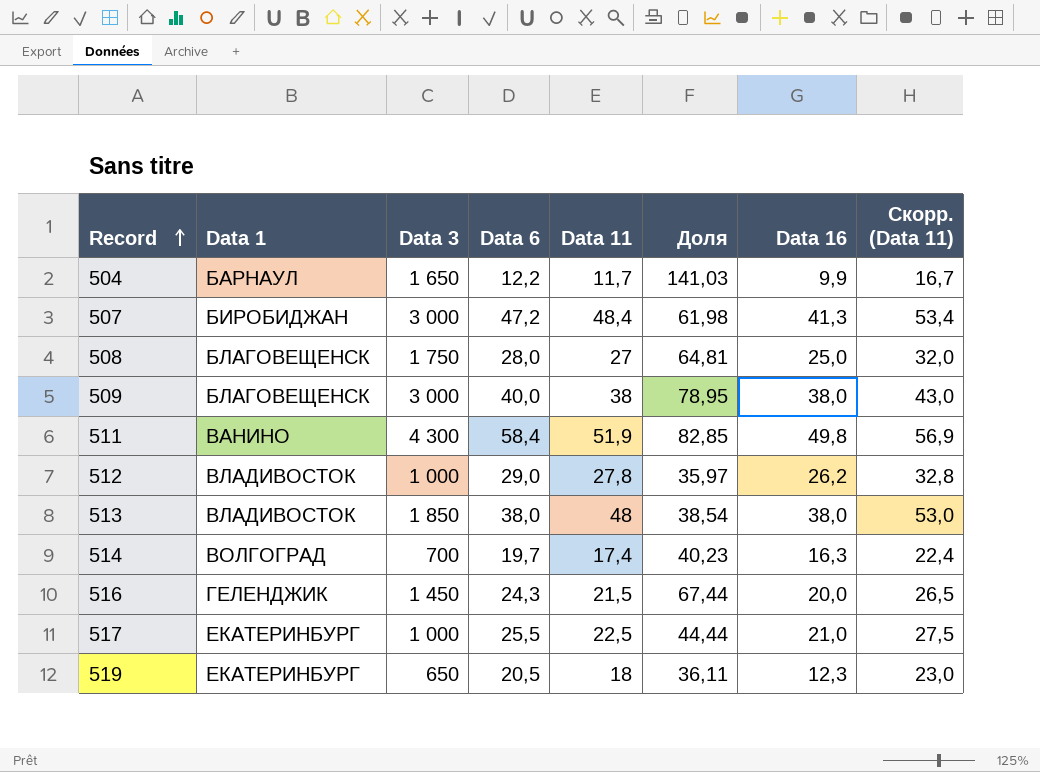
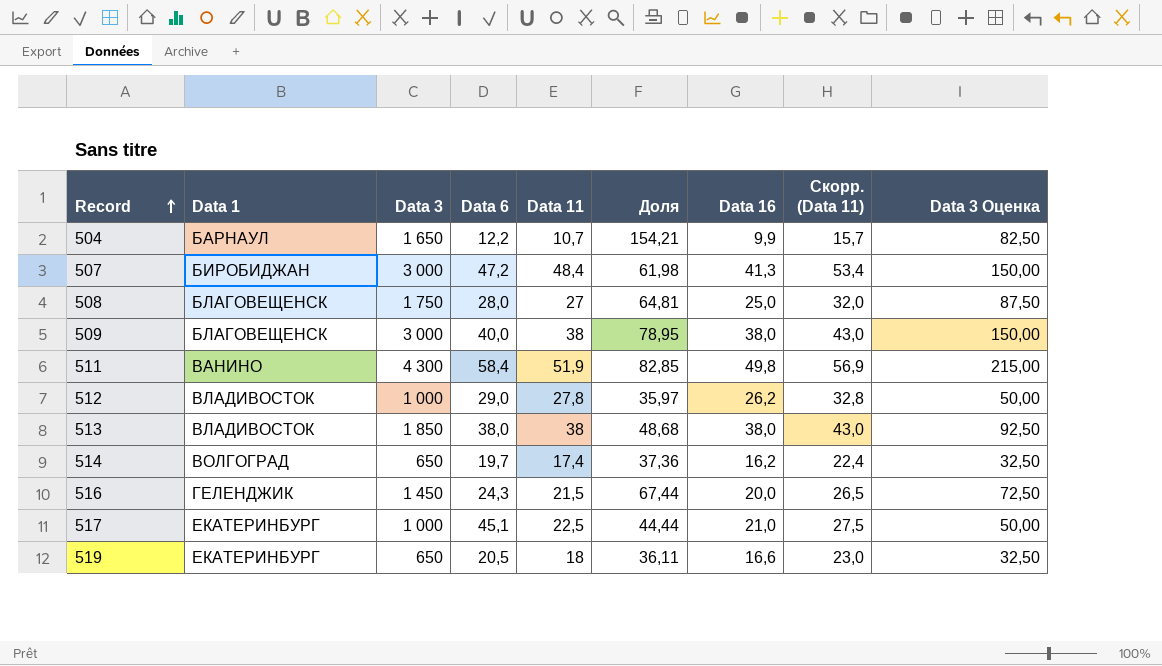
column Data 3 Оценка | formula: none -> [Data 3] * 0,05
504 | Data 11: 11,7 -> 10,7
504 | Доля: 141,03 -> 154,21
504 | Скорр. (Data 11): 16,7 -> 15,7
513 | Data 11: 48 -> 38
513 | Доля: 38,54 -> 48,68
513 | Скорр. (Data 11): 53,0 -> 43,0
514 | Data 3: 700 -> 650
514 | Доля: 40,23 -> 37,36
514 | Data 16: 16,3 -> 16,2
517 | Data 6: 25,5 -> 45,1
519 | Data 16: 12,3 -> 16,6

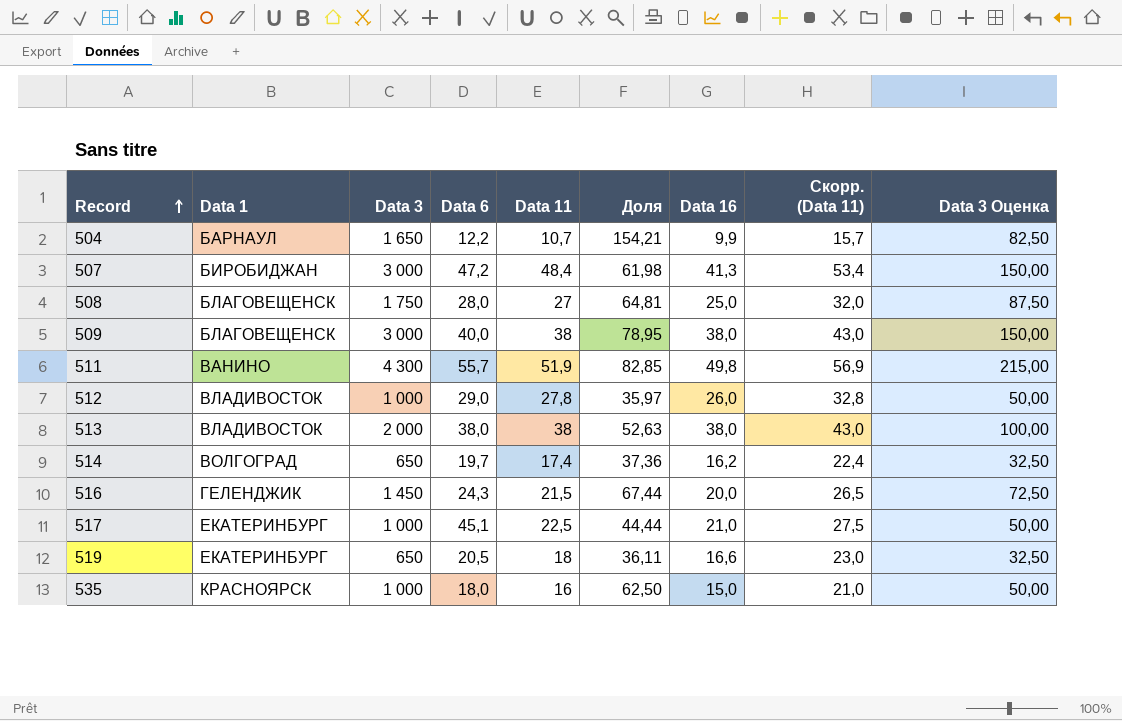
511 | Data 6: 58,4 -> 55,7
512 | Data 16: 26,2 -> 26,0
513 | Data 3: 1 850 -> 2 000
513 | Доля: 48,68 -> 52,63
513 | Data 3 Оценка: 92,50 -> 100,00
row 535: none -> КРАСНОЯРСК | 1 000 | 18,0 | 16 | 62,50 | 15,0 | 21,0 | 50,00

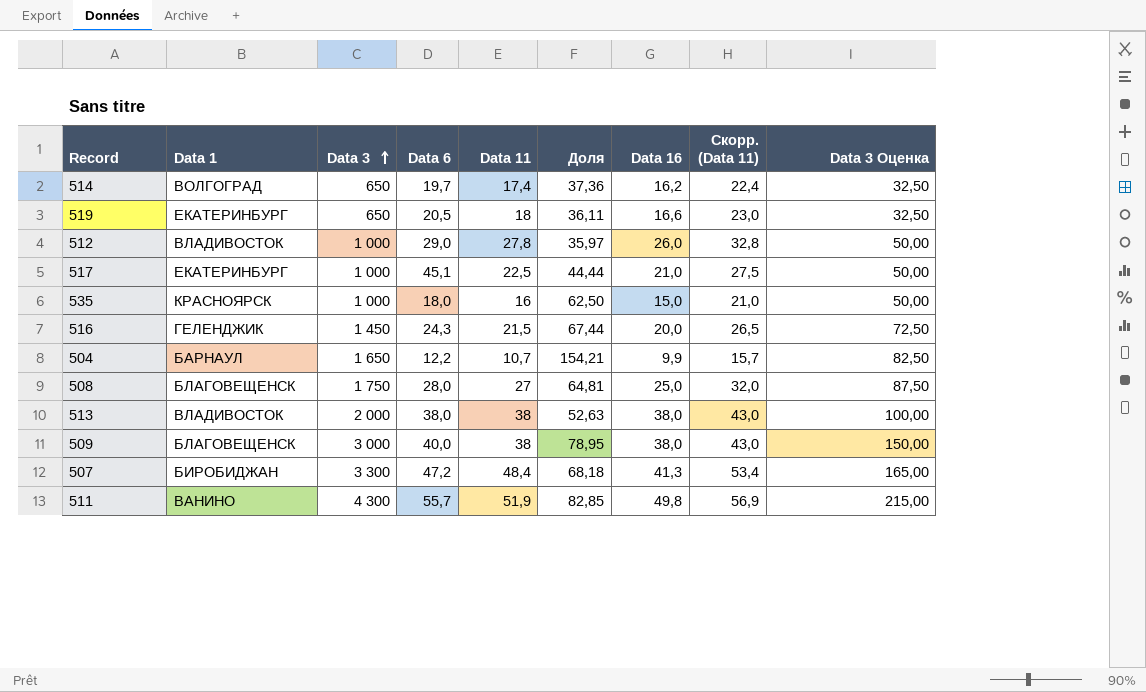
row order: Record ascending -> Data 3 ascending
507 | Data 3: 3 000 -> 3 300
507 | Доля: 61,98 -> 68,18
507 | Data 3 Оценка: 150,00 -> 165,00

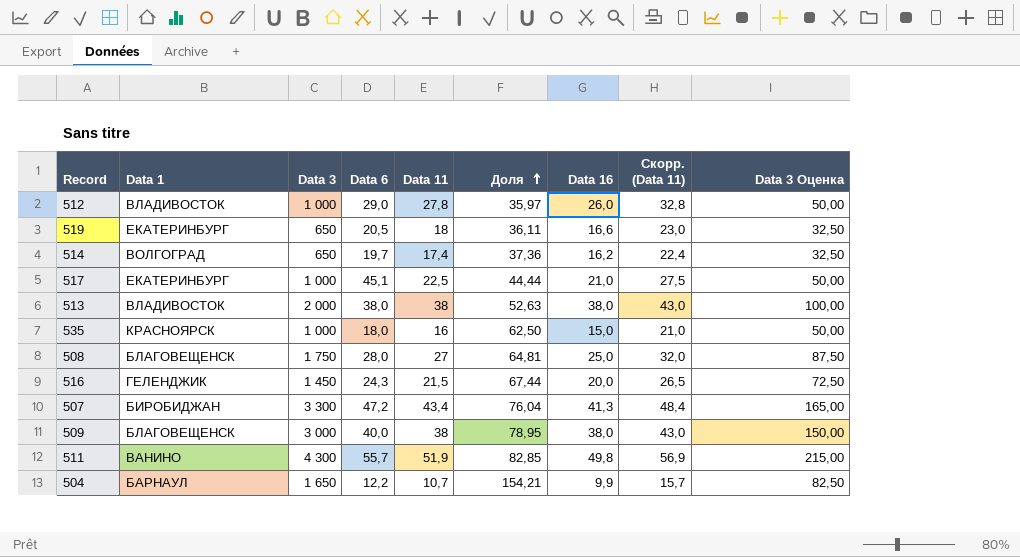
row order: Data 3 ascending -> Доля ascending
507 | Data 11: 48,4 -> 43,4
507 | Доля: 68,18 -> 76,04
507 | Скорр. (Data 11): 53,4 -> 48,4

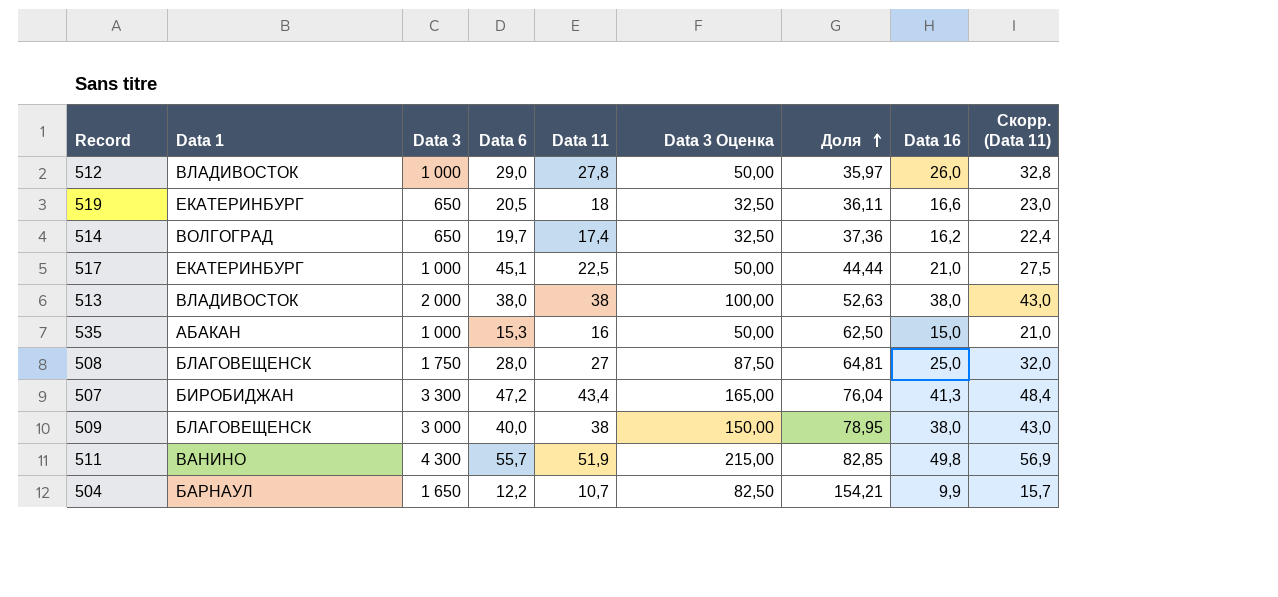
column Data 3 Оценка | position: 9 -> 6
row 516: ГЕЛЕНДЖИК | 1 450 | 24,3 | 21,5 | 67,44 | 20,0 | 26,5 | 72,50 -> none
535 | Data 1: КРАСНОЯРСК -> АБАКАН
535 | Data 6: 18,0 -> 15,3

